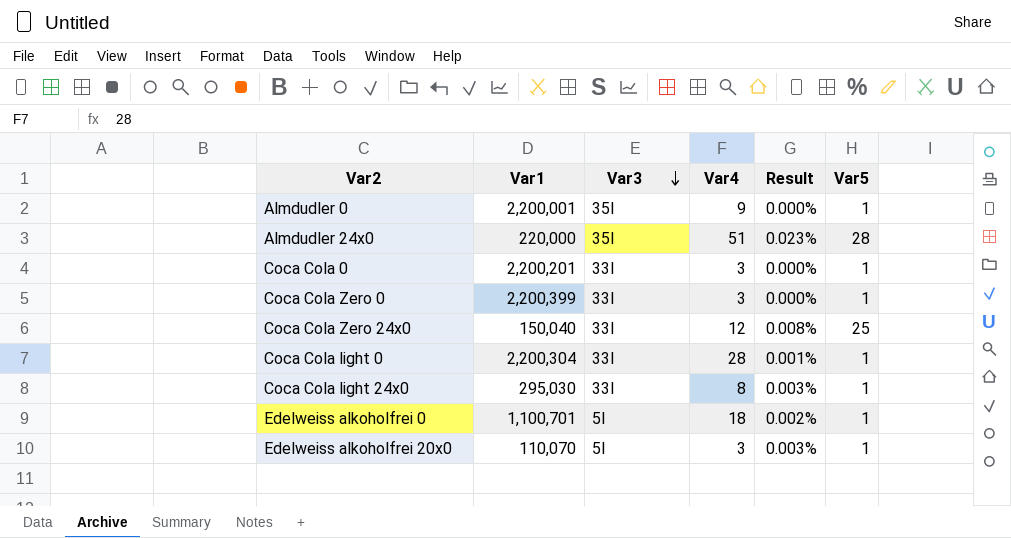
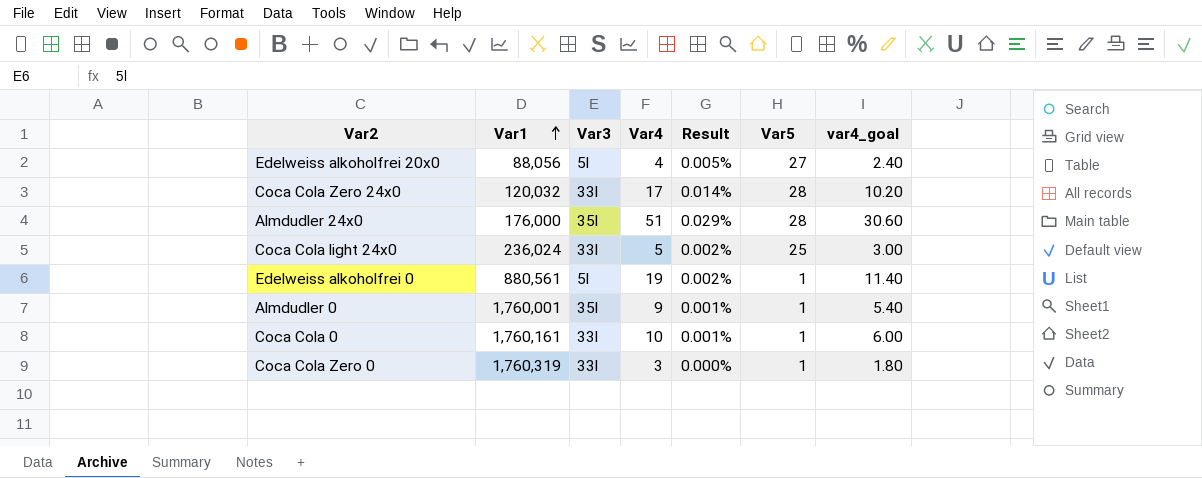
row order: Var3 descending -> Var1 ascending
column var4_goal | formula: none -> [Var4] * 0.6
row Coca Cola light 0: 2,200,304 | 33l | 28 | 0.001% | 1 -> none
Edelweiss alkoholfrei 20x0 | Var1: 110,070 -> 88,056
Edelweiss alkoholfrei 20x0 | Var4: 3 -> 4
Edelweiss alkoholfrei 20x0 | Result: 0.003% -> 0.005%
Edelweiss alkoholfrei 20x0 | Var5: 1 -> 27
Coca Cola Zero 24x0 | Var1: 150,040 -> 120,032
Coca Cola Zero 24x0 | Var4: 12 -> 17
Coca Cola Zero 24x0 | Result: 0.008% -> 0.014%
Coca Cola Zero 24x0 | Var5: 25 -> 28
Almdudler 24x0 | Var1: 220,000 -> 176,000
Almdudler 24x0 | Result: 0.023% -> 0.029%
Coca Cola light 24x0 | Var1: 295,030 -> 236,024
Coca Cola light 24x0 | Var4: 8 -> 5
Coca Cola light 24x0 | Result: 0.003% -> 0.002%
Coca Cola light 24x0 | Var5: 1 -> 25
Edelweiss alkoholfrei 0 | Var1: 1,100,701 -> 880,561
Edelweiss alkoholfrei 0 | Var4: 18 -> 19
Almdudler 0 | Var1: 2,200,001 -> 1,760,001
Almdudler 0 | Result: 0.000% -> 0.001%
Coca Cola 0 | Var1: 2,200,201 -> 1,760,161
Coca Cola 0 | Var4: 3 -> 10
Coca Cola 0 | Result: 0.000% -> 0.001%
Coca Cola Zero 0 | Var1: 2,200,399 -> 1,760,319

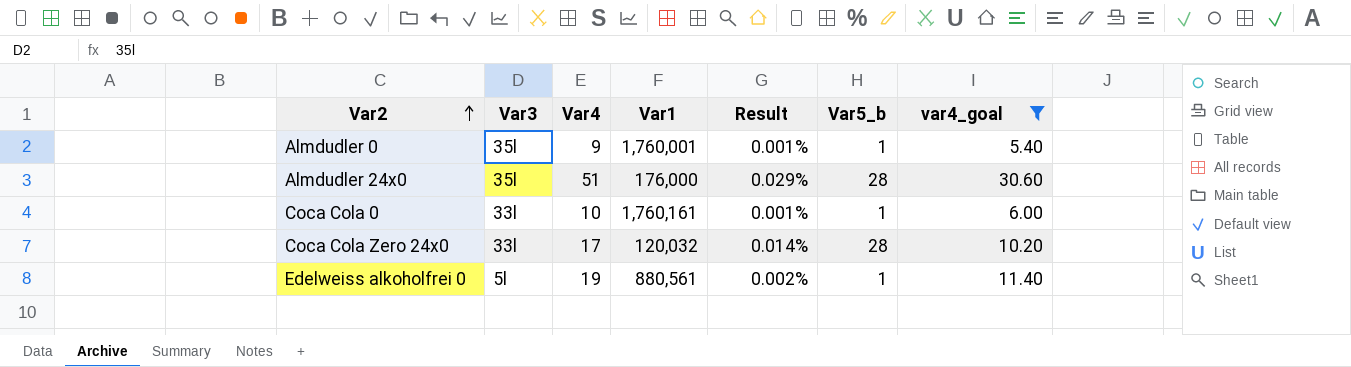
filter: none -> var4_goal >= 5.40
row order: Var1 ascending -> Var2 ascending
column Var1 | position: 2 -> 4
column name: Var5 -> Var5_b

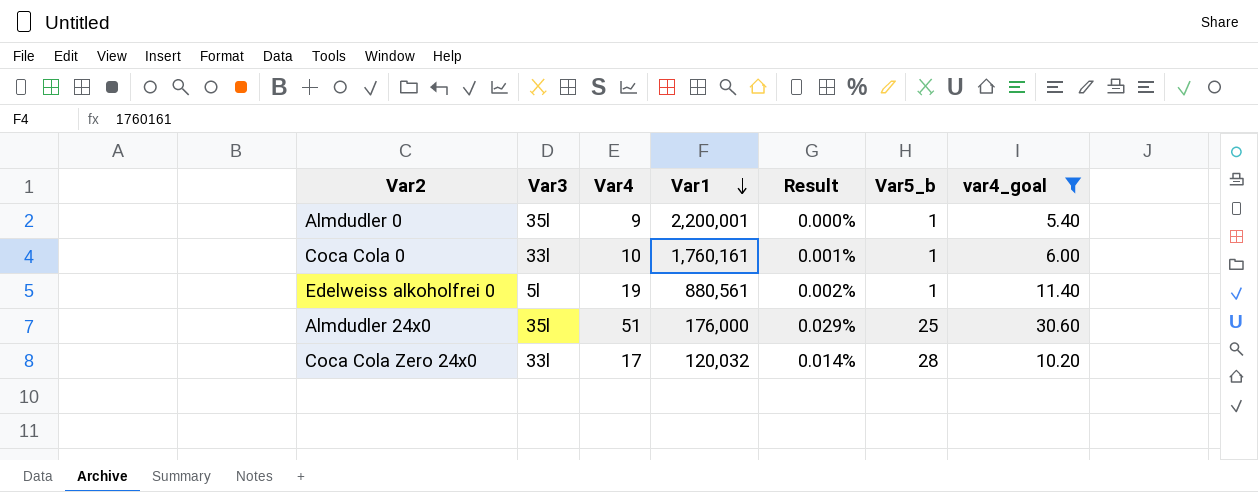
row order: Var2 ascending -> Var1 descending
Almdudler 0 | Var1: 1,760,001 -> 2,200,001
Almdudler 0 | Result: 0.001% -> 0.000%
Almdudler 24x0 | Var5_b: 28 -> 25

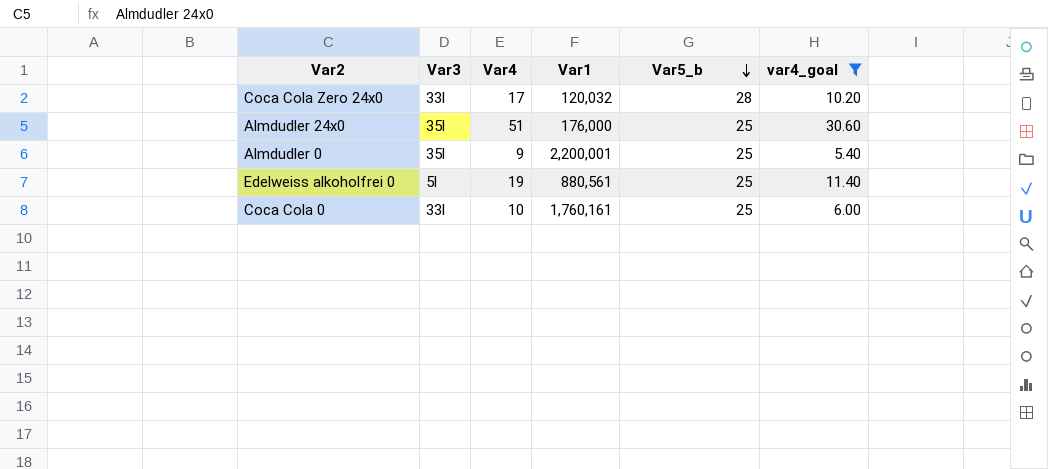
row order: Var1 descending -> Var5_b descending
column Result | formula: [Var4] / [Var1] -> none
Almdudler 0 | Var5_b: 1 -> 25
Edelweiss alkoholfrei 0 | Var5_b: 1 -> 25
Coca Cola 0 | Var5_b: 1 -> 25

